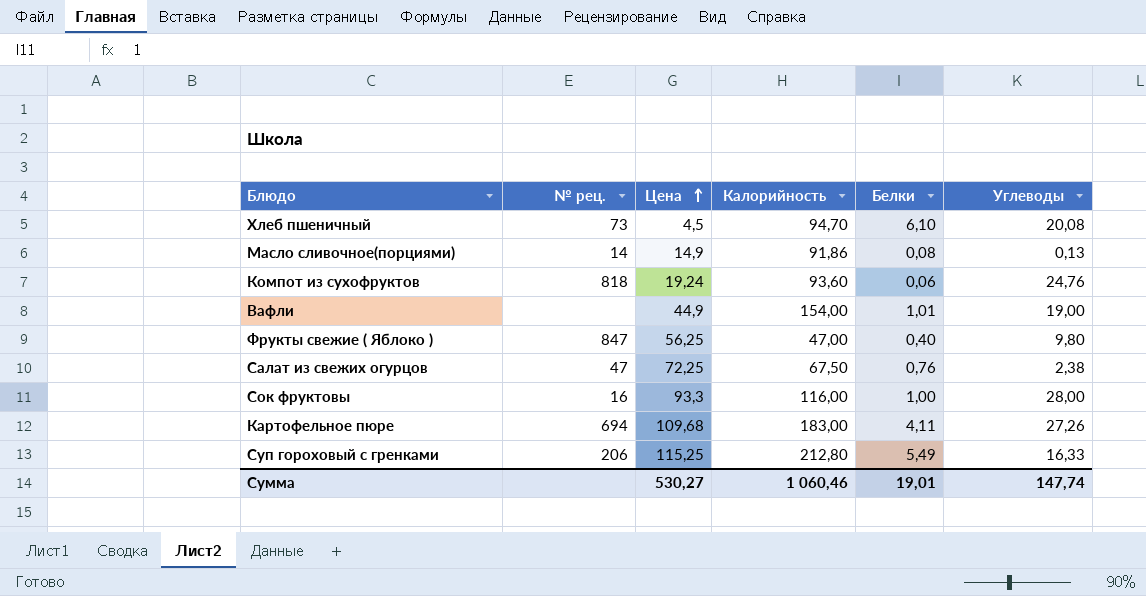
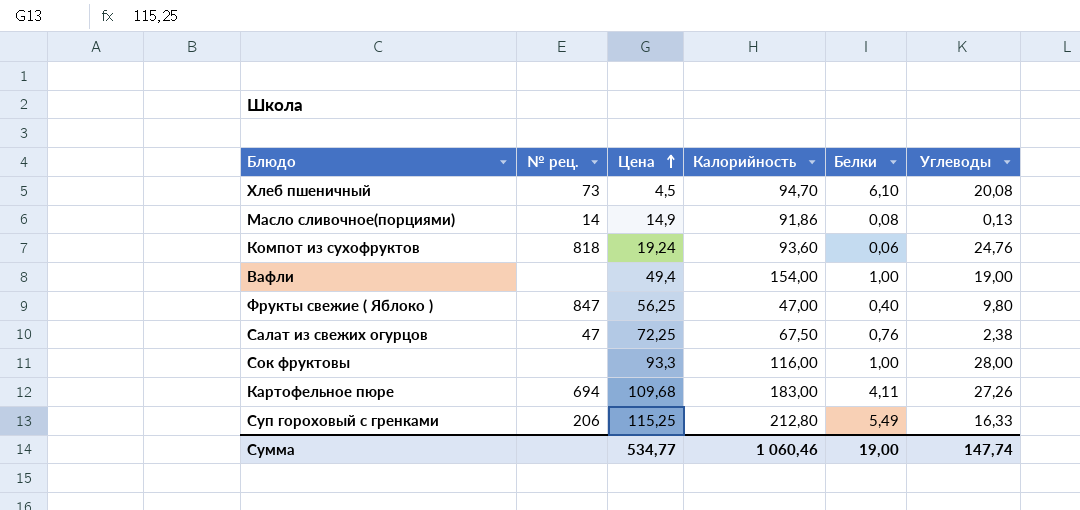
Вафли | Цена: 44,9 -> 49,4
Вафли | Белки: 1,01 -> 1,00
Сок фруктовы | № рец.: 16 -> none
Сумма | Цена: 530,27 -> 534,77
Сумма | Белки: 19,01 -> 19,00

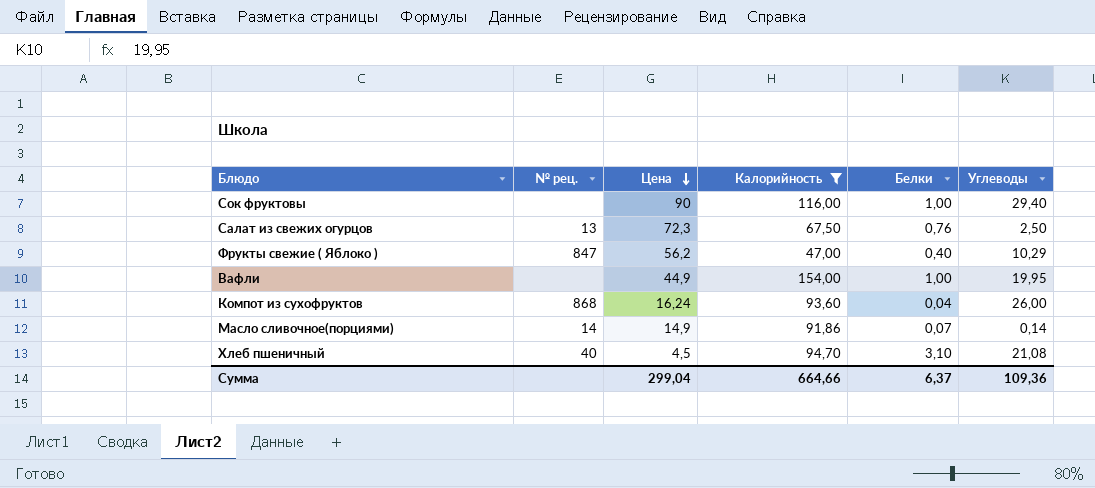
filter: none -> Калорийность <= 154,00
row order: Цена ascending -> Цена descending
Сок фруктовы | Цена: 93,3 -> 90
Сок фруктовы | Углеводы: 28,00 -> 29,40
Салат из свежих огурцов | № рец.: 47 -> 13
Салат из свежих огурцов | Цена: 72,25 -> 72,3
Салат из свежих огурцов | Углеводы: 2,38 -> 2,50
Фрукты свежие ( Яблоко ) | Цена: 56,25 -> 56,2
Фрукты свежие ( Яблоко ) | Углеводы: 9,80 -> 10,29
Вафли | Цена: 49,4 -> 44,9
Вафли | Углеводы: 19,00 -> 19,95
Компот из сухофруктов | № рец.: 818 -> 868
Компот из сухофруктов | Цена: 19,24 -> 16,24
Компот из сухофруктов | Белки: 0,06 -> 0,04
Компот из сухофруктов | Углеводы: 24,76 -> 26,00
Масло сливочное(порциями) | Белки: 0,08 -> 0,07
Масло сливочное(порциями) | Углеводы: 0,13 -> 0,14
Хлеб пшеничный | № рец.: 73 -> 40
Хлеб пшеничный | Белки: 6,10 -> 3,10
Хлеб пшеничный | Углеводы: 20,08 -> 21,08
Сумма | Цена: 534,77 -> 299,04
Сумма | Калорийность: 1 060,46 -> 664,66
Сумма | Белки: 19,00 -> 6,37
Сумма | Углеводы: 147,74 -> 109,36

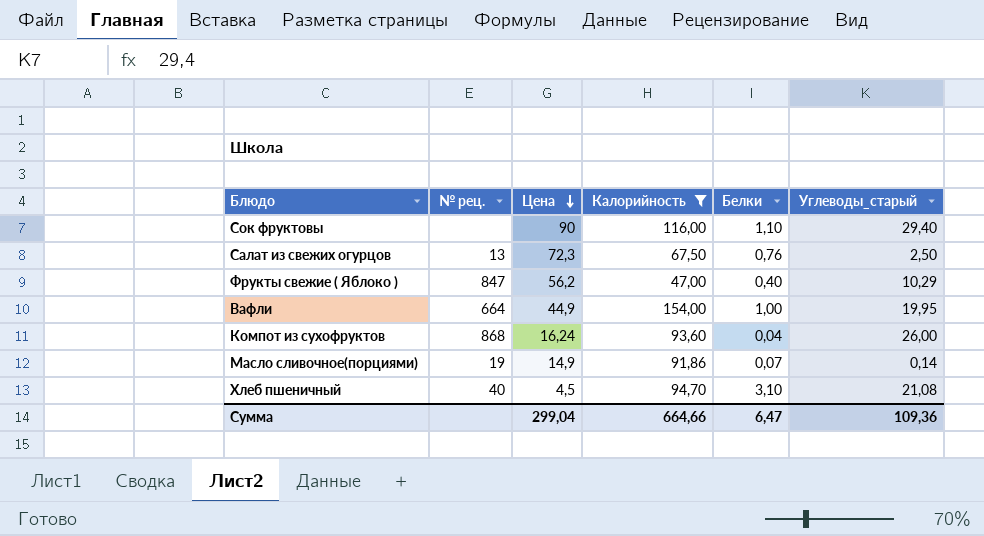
column name: Углеводы -> Углеводы_старый
Сок фруктовы | Белки: 1,00 -> 1,10
Вафли | № рец.: none -> 664
Масло сливочное(порциями) | № рец.: 14 -> 19
Сумма | Белки: 6,37 -> 6,47

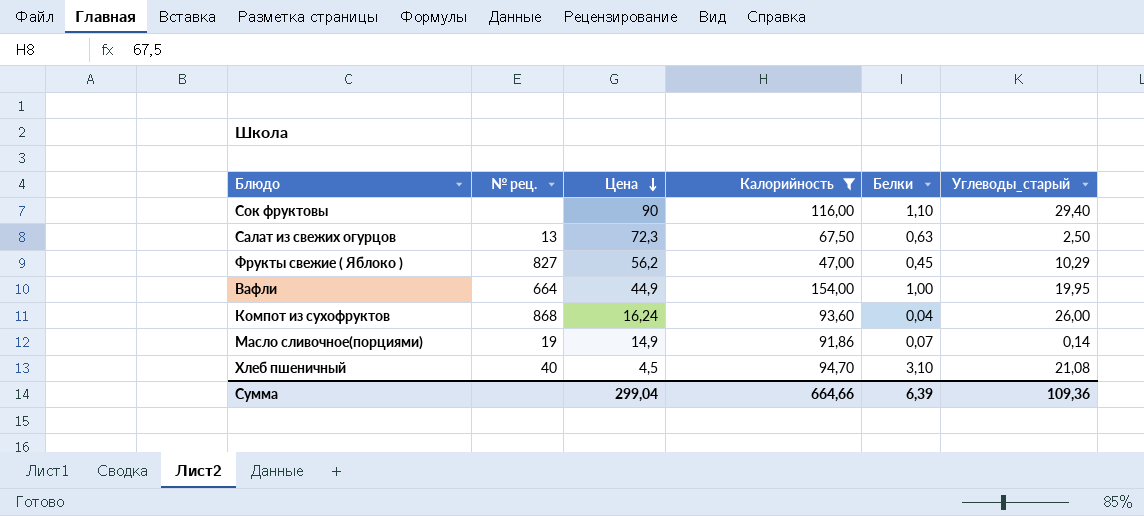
Салат из свежих огурцов | Белки: 0,76 -> 0,63
Фрукты свежие ( Яблоко ) | № рец.: 847 -> 827
Фрукты свежие ( Яблоко ) | Белки: 0,40 -> 0,45
Сумма | Белки: 6,47 -> 6,39

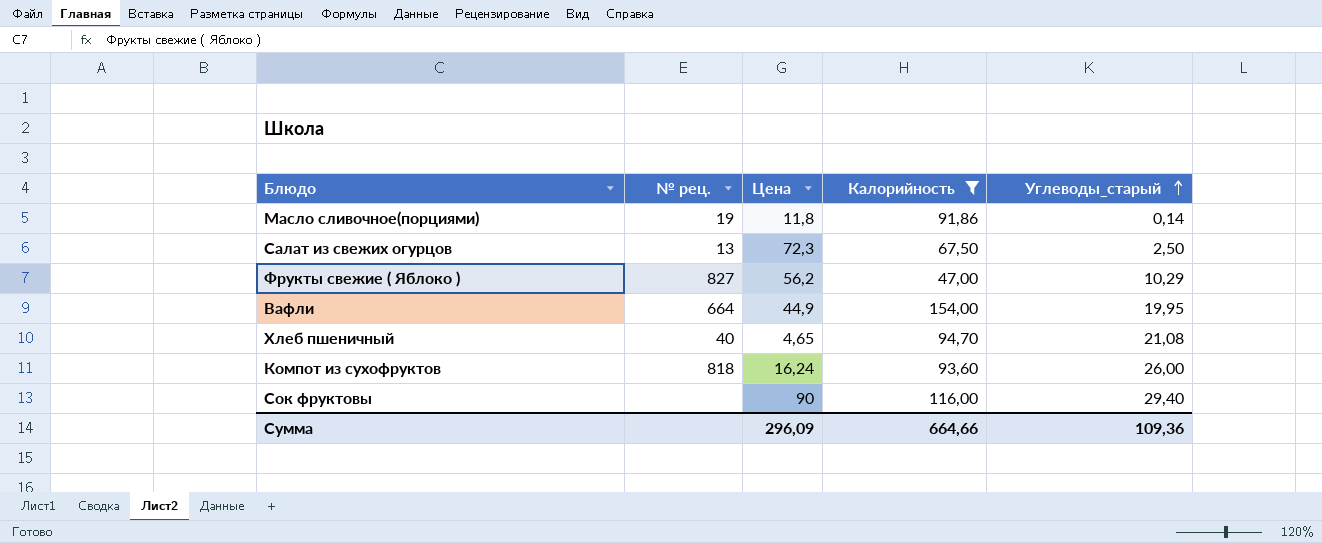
row order: Цена descending -> Углеводы_старый ascending
column Белки | position: 5 -> none
Масло сливочное(порциями) | Цена: 14,9 -> 11,8
Хлеб пшеничный | Цена: 4,5 -> 4,65
Компот из сухофруктов | № рец.: 868 -> 818
Сумма | Цена: 299,04 -> 296,09

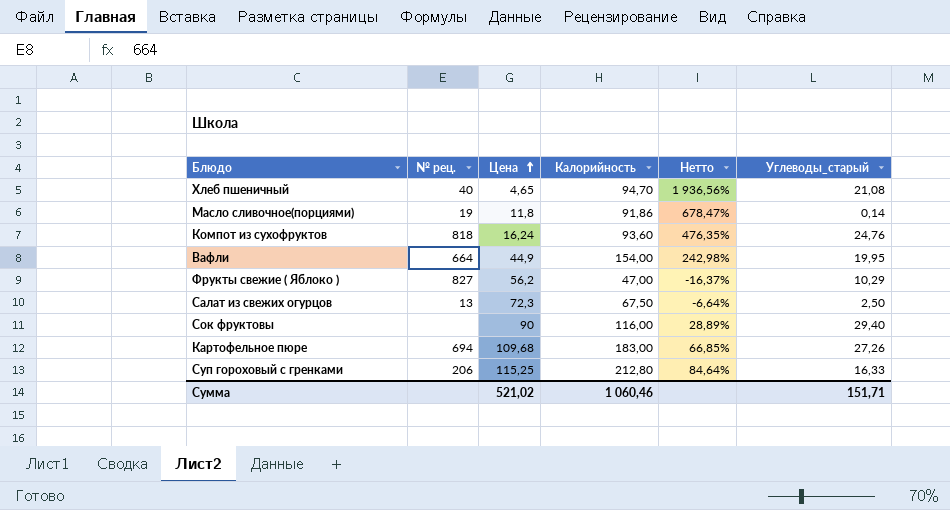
filter: Калорийность <= 154,00 -> none
row order: Углеводы_старый ascending -> Цена ascending
column Нетто | formula: none -> ([Калорийность] - [Цена]) / [Цена]
Компот из сухофруктов | Углеводы_старый: 26,00 -> 24,76
Сумма | Цена: 296,09 -> 521,02
Сумма | Калорийность: 664,66 -> 1 060,46
Сумма | Углеводы_старый: 109,36 -> 151,71

